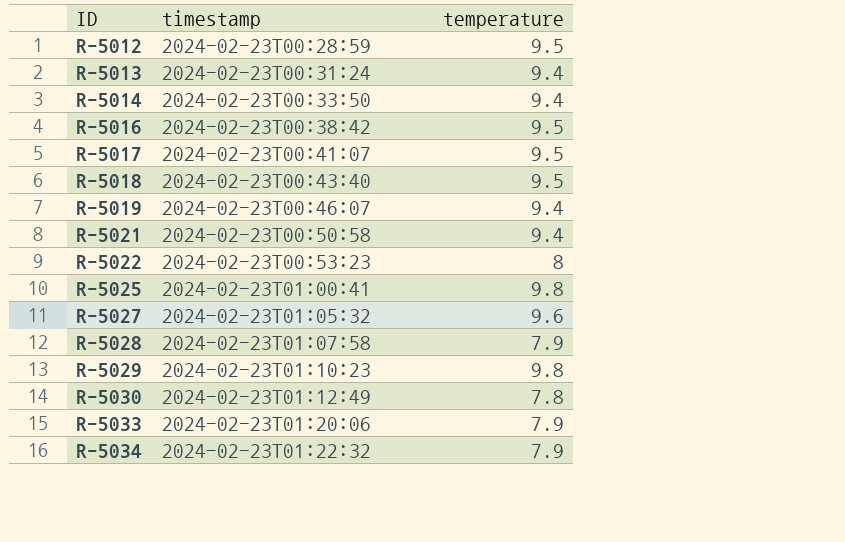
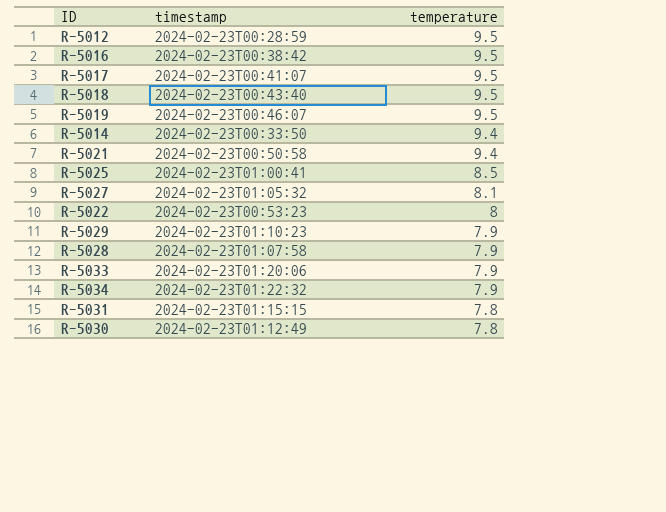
row order: ID ascending -> temperature descending
row R-5013: 2024-02-23T00:31:24 | 9.4 -> none
R-5019 | temperature: 9.4 -> 9.5
R-5025 | temperature: 9.8 -> 8.5
R-5027 | temperature: 9.6 -> 8.1
R-5029 | temperature: 9.8 -> 7.9
row R-5031: none -> 2024-02-23T01:15:15 | 7.8

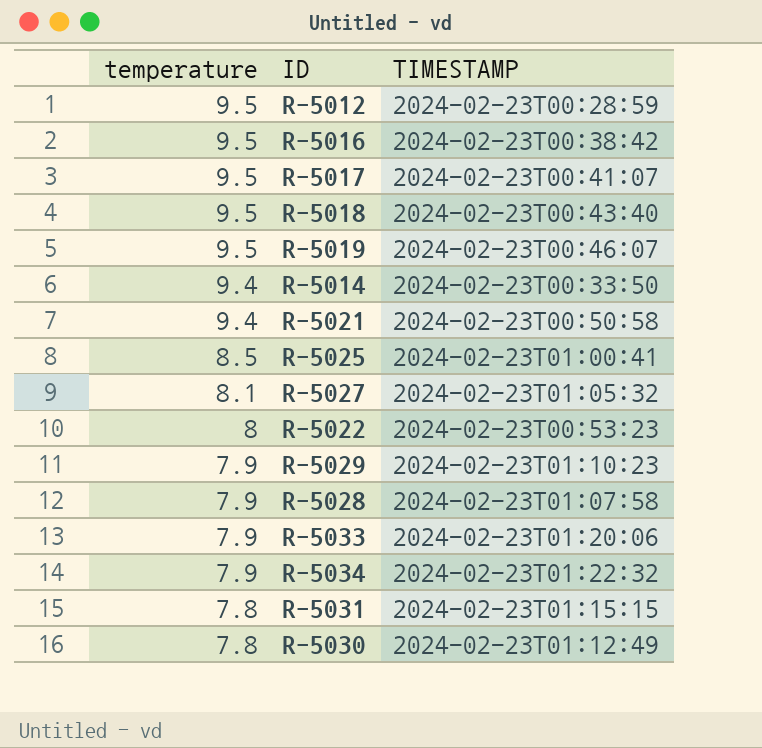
column temperature | position: 3 -> 1
column name: timestamp -> TIMESTAMP

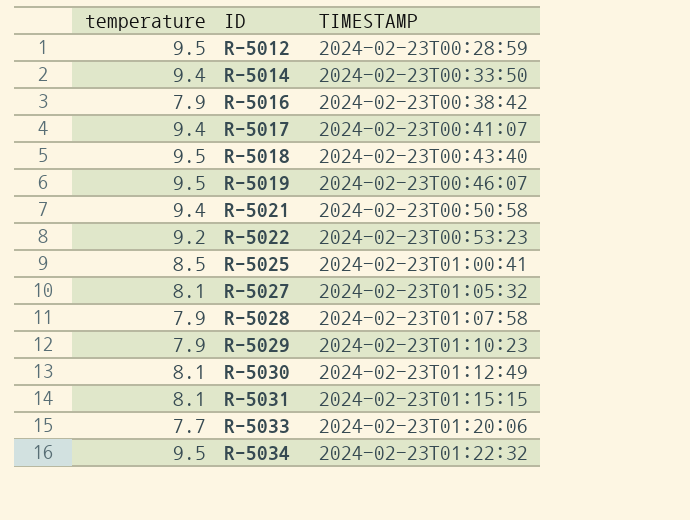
row order: temperature descending -> ID ascending
R-5016 | temperature: 9.5 -> 7.9
R-5017 | temperature: 9.5 -> 9.4
R-5022 | temperature: 8 -> 9.2
R-5030 | temperature: 7.8 -> 8.1
R-5031 | temperature: 7.8 -> 8.1
R-5033 | temperature: 7.9 -> 7.7
R-5034 | temperature: 7.9 -> 9.5

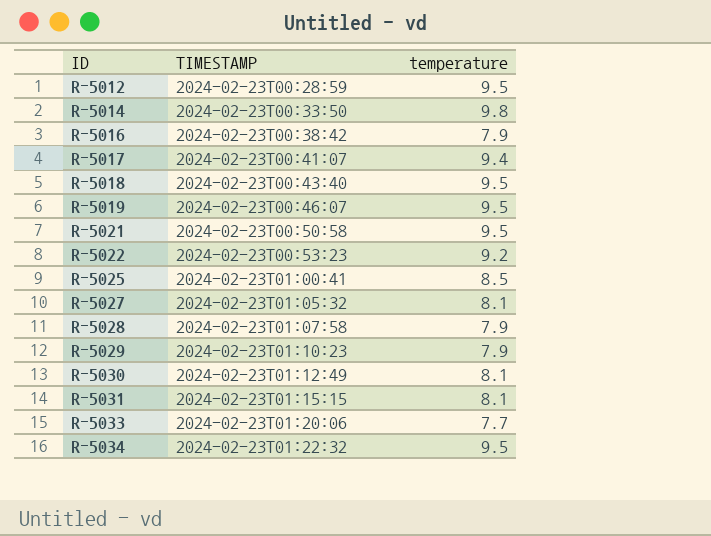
column temperature | position: 1 -> 3
R-5014 | temperature: 9.4 -> 9.8
R-5021 | temperature: 9.4 -> 9.5

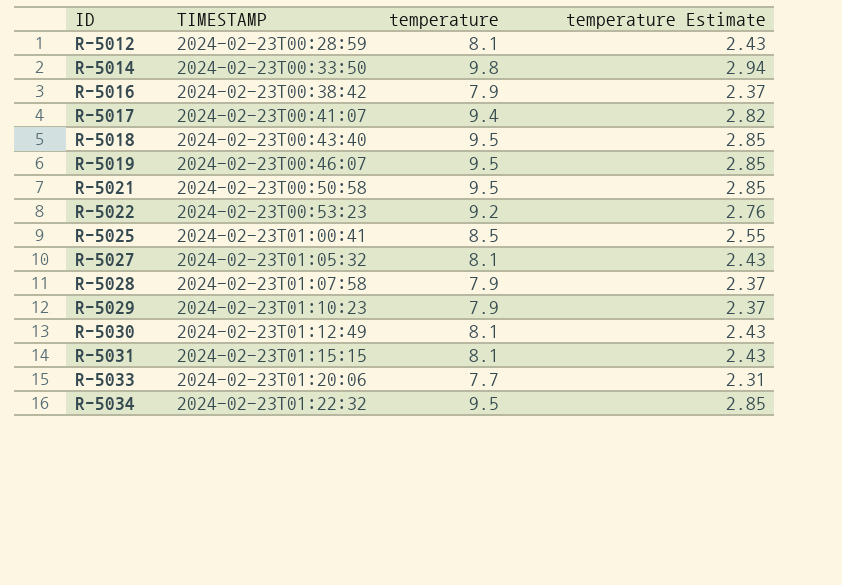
column temperature Estimate | formula: none -> [temperature] * 0.3
R-5012 | temperature: 9.5 -> 8.1

